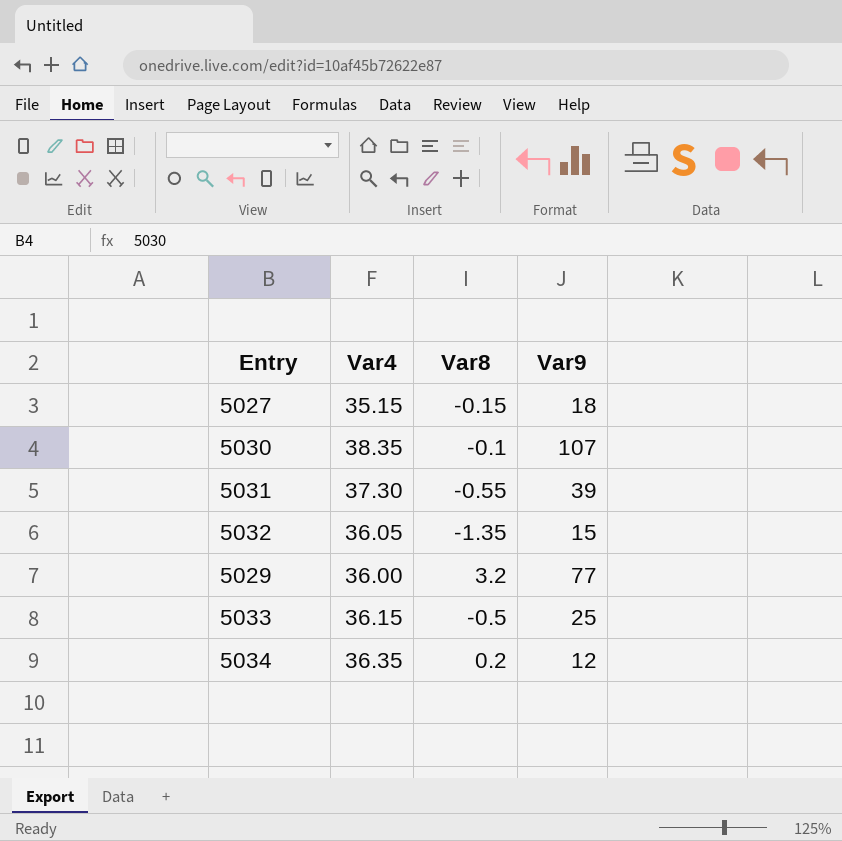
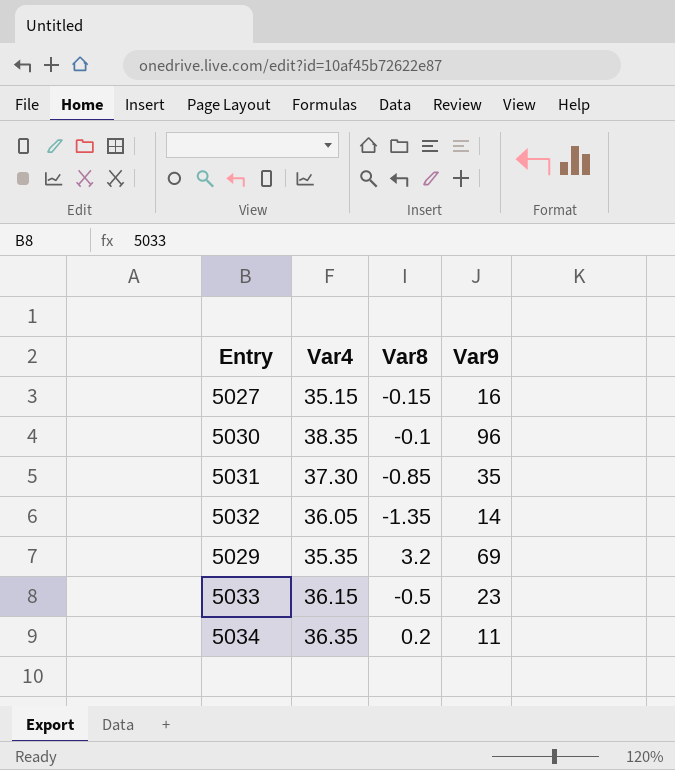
5027 | Var9: 18 -> 16
5030 | Var9: 107 -> 96
5031 | Var8: -0.55 -> -0.85
5031 | Var9: 39 -> 35
5032 | Var9: 15 -> 14
5029 | Var4: 36.00 -> 35.35
5029 | Var9: 77 -> 69
5033 | Var9: 25 -> 23
5034 | Var9: 12 -> 11

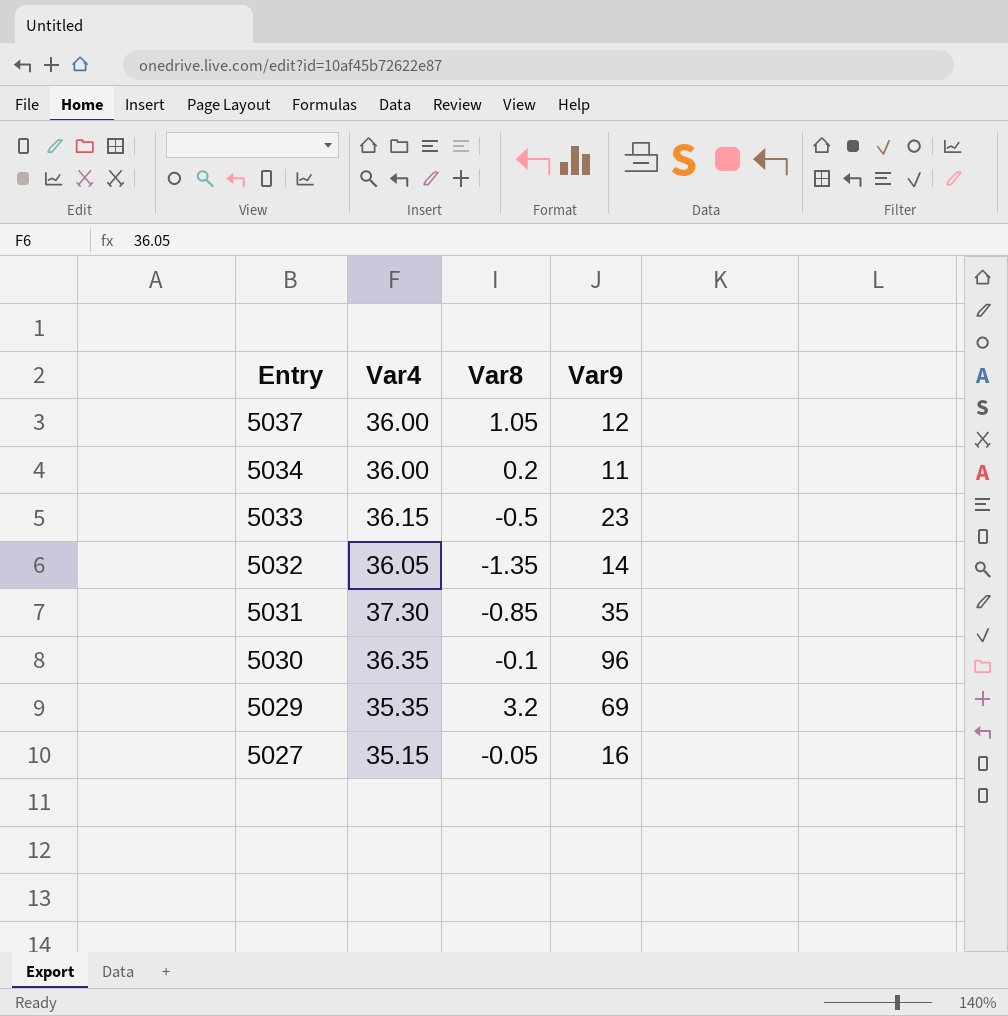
row order: none -> Entry descending
row 5037: none -> 36.00 | 1.05 | 12
5034 | Var4: 36.35 -> 36.00
5030 | Var4: 38.35 -> 36.35
5027 | Var8: -0.15 -> -0.05

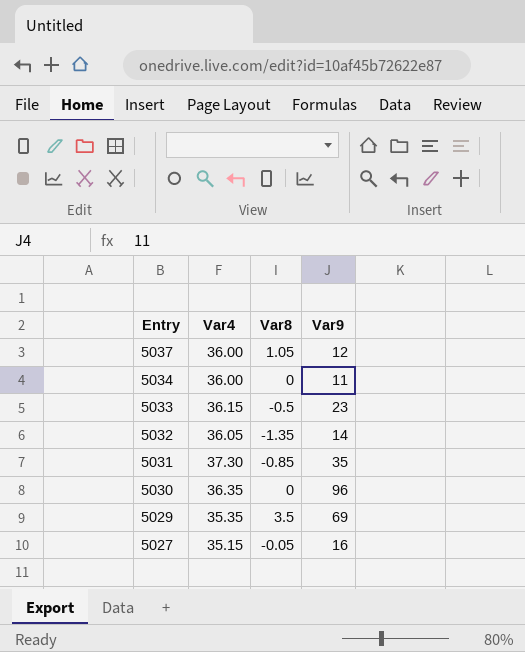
5034 | Var8: 0.2 -> 0
5030 | Var8: -0.1 -> 0
5029 | Var8: 3.2 -> 3.5

